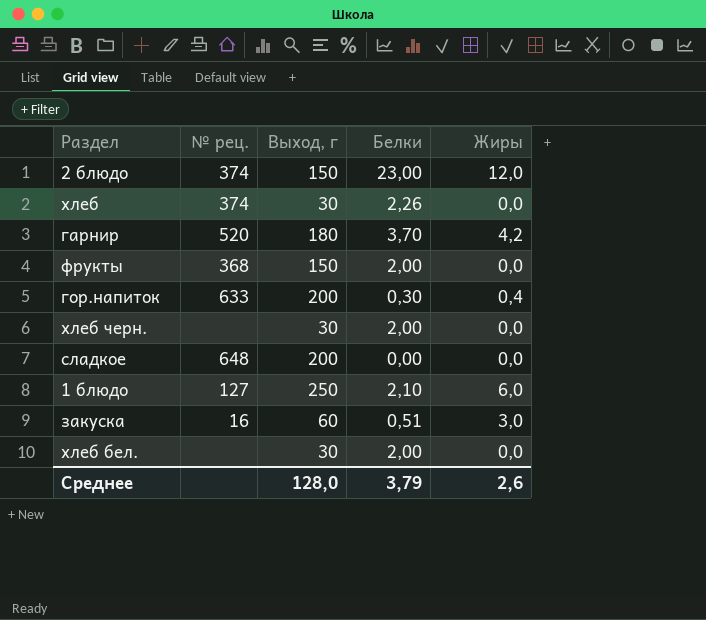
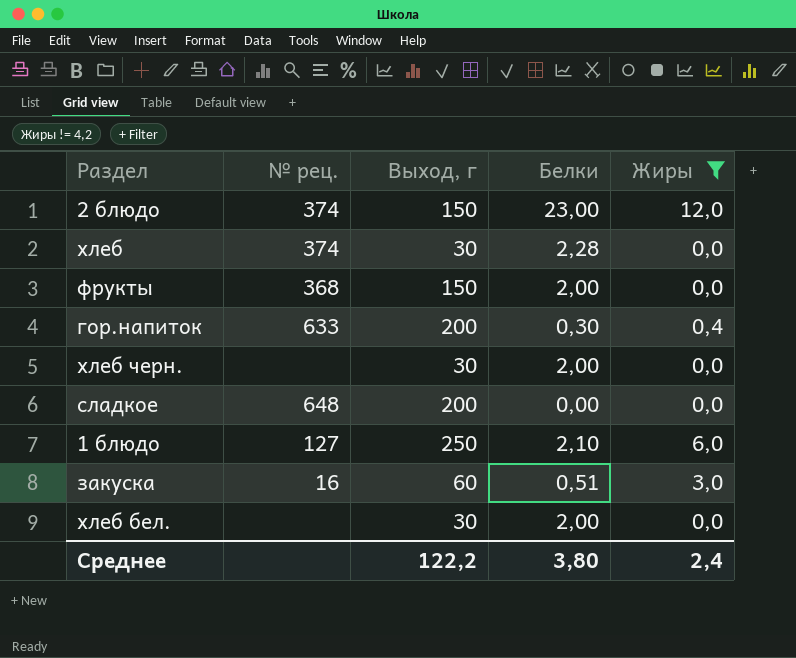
filter: none -> Жиры != 4,2
хлеб | Белки: 2,26 -> 2,28
Среднее | Выход, г: 128,0 -> 122,2
Среднее | Белки: 3,79 -> 3,80
Среднее | Жиры: 2,6 -> 2,4

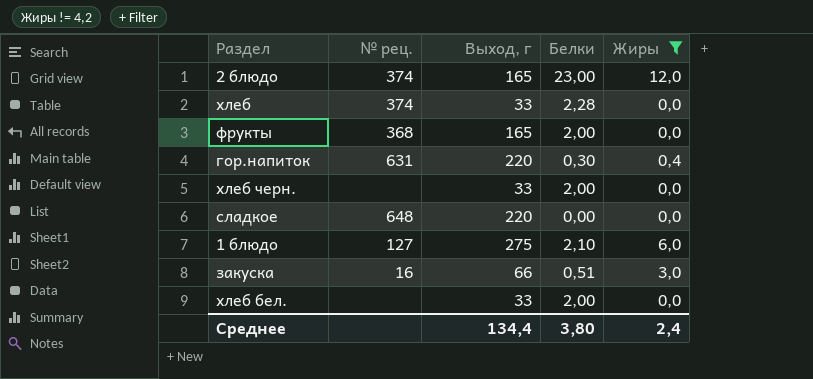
2 блюдо | Выход, г: 150 -> 165
хлеб | Выход, г: 30 -> 33
фрукты | Выход, г: 150 -> 165
гор.напиток | № рец.: 633 -> 631
гор.напиток | Выход, г: 200 -> 220
хлеб черн. | Выход, г: 30 -> 33
сладкое | Выход, г: 200 -> 220
1 блюдо | Выход, г: 250 -> 275
закуска | Выход, г: 60 -> 66
хлеб бел. | Выход, г: 30 -> 33
Среднее | Выход, г: 122,2 -> 134,4

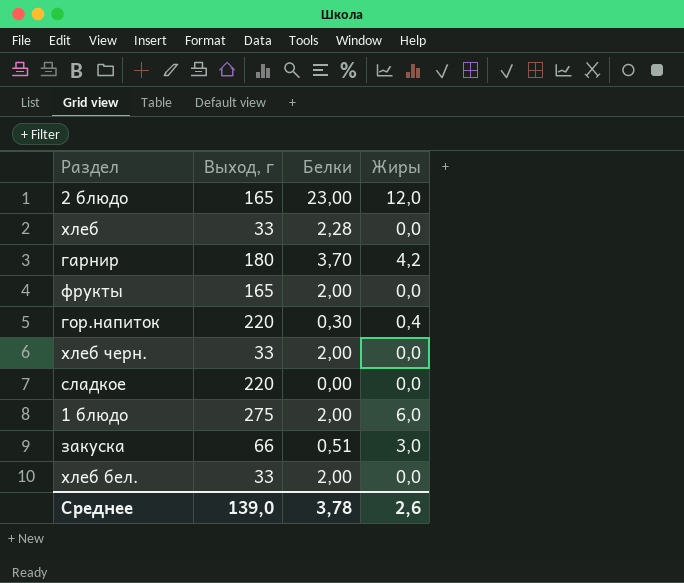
filter: Жиры != 4,2 -> none
column № рец. | position: 2 -> none
1 блюдо | Белки: 2,10 -> 2,00
Среднее | Выход, г: 134,4 -> 139,0
Среднее | Белки: 3,80 -> 3,78
Среднее | Жиры: 2,4 -> 2,6

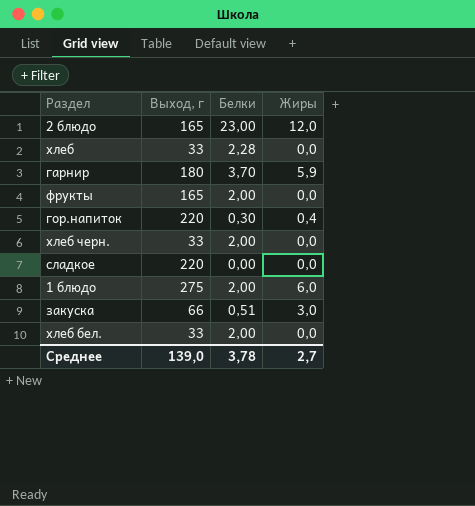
гарнир | Жиры: 4,2 -> 5,9
Среднее | Жиры: 2,6 -> 2,7

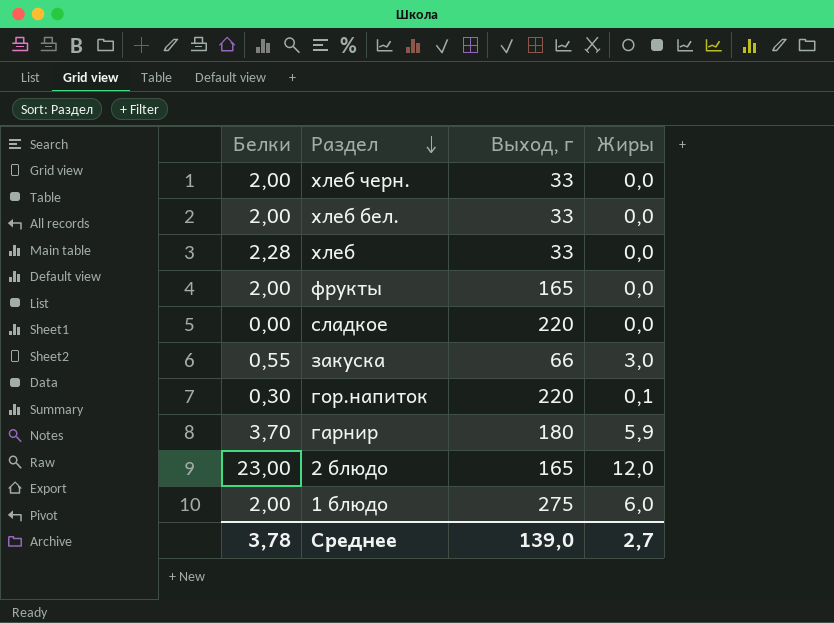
row order: none -> Раздел descending
column Белки | position: 3 -> 1
закуска | Белки: 0,51 -> 0,55
гор.напиток | Жиры: 0,4 -> 0,1

